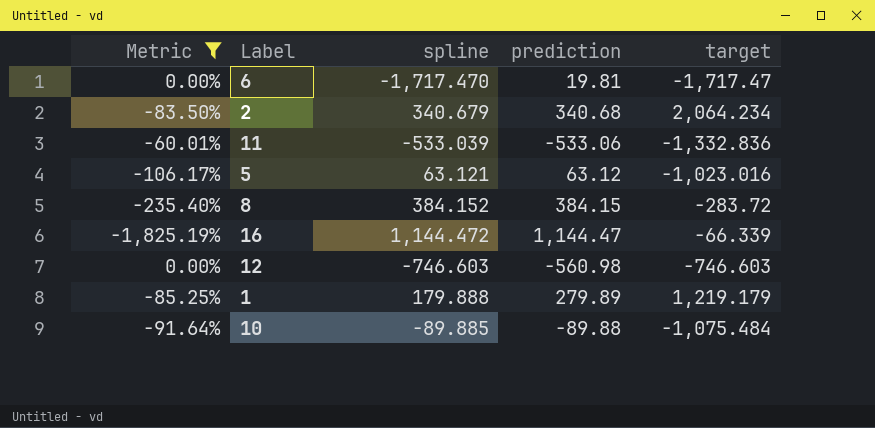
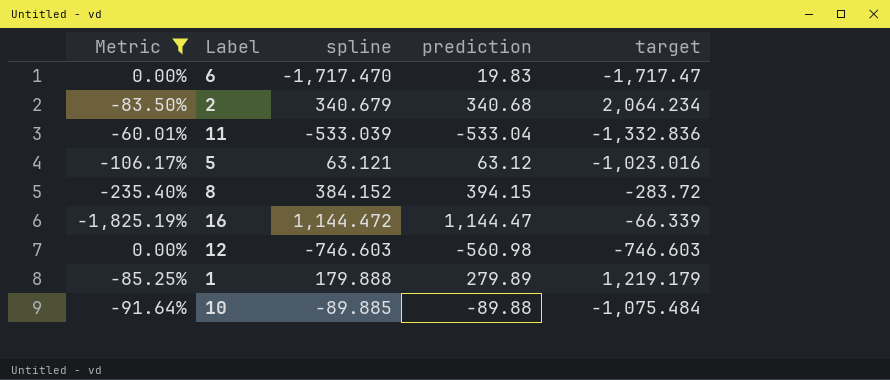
6 | prediction: 19.81 -> 19.83
11 | prediction: -533.06 -> -533.04
8 | prediction: 384.15 -> 394.15

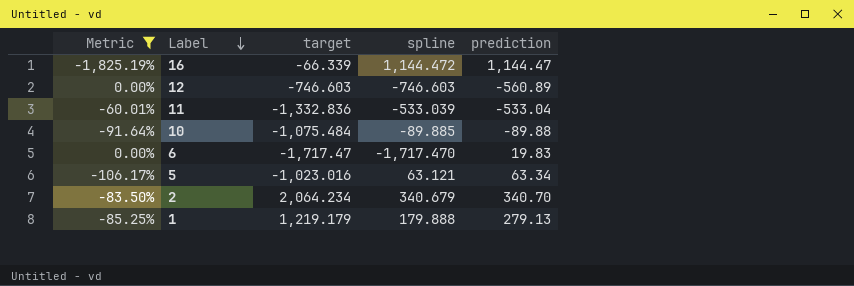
row order: none -> Label descending
column target | position: 5 -> 3
row 8: -235.40% | 384.152 | 394.15 | -283.72 -> none
12 | prediction: -560.98 -> -560.89
5 | prediction: 63.12 -> 63.34
2 | prediction: 340.68 -> 340.70
1 | prediction: 279.89 -> 279.13

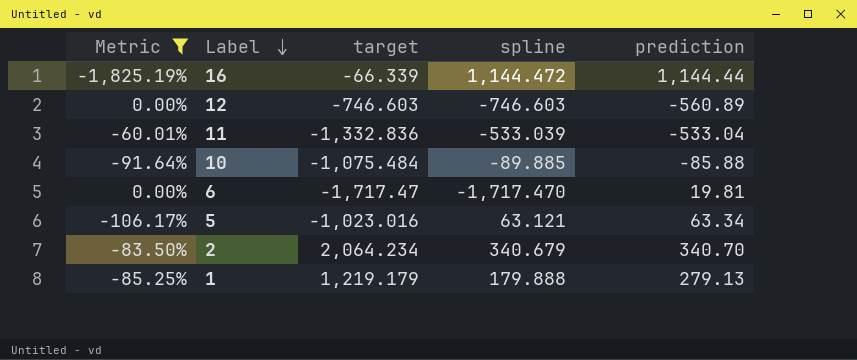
16 | prediction: 1,144.47 -> 1,144.44
10 | prediction: -89.88 -> -85.88
6 | prediction: 19.83 -> 19.81

